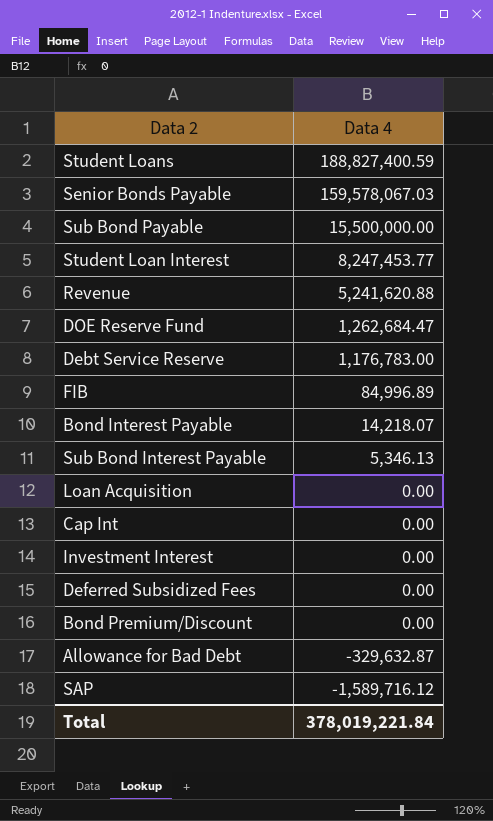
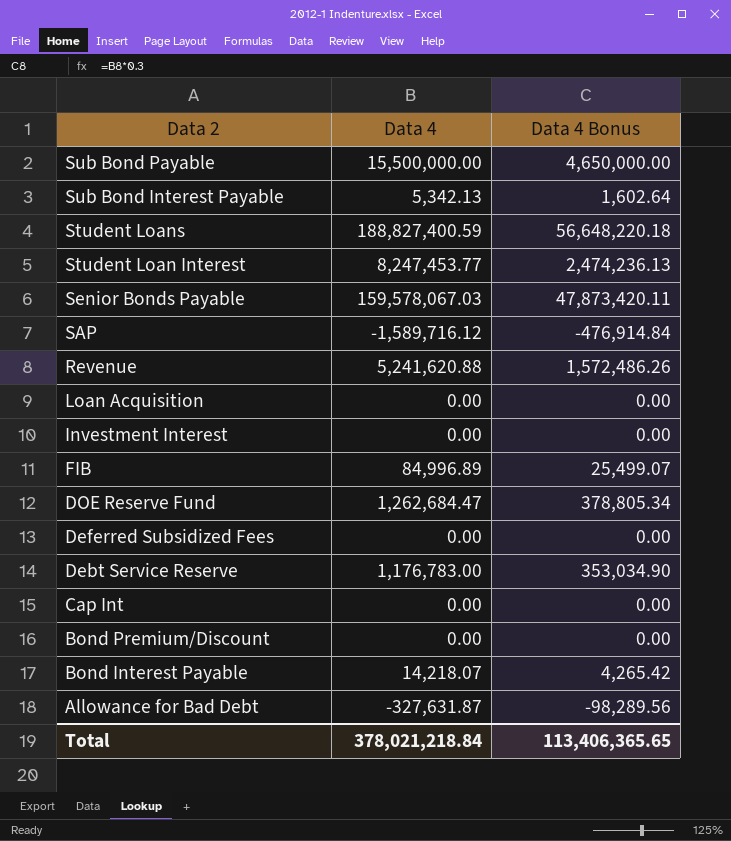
row order: Data 4 descending -> Data 2 descending
column Data 4 Bonus | formula: none -> [Data 4] * 0.3
Sub Bond Interest Payable | Data 4: 5,346.13 -> 5,342.13
Allowance for Bad Debt | Data 4: -329,632.87 -> -327,631.87
Total | Data 4: 378,019,221.84 -> 378,021,218.84

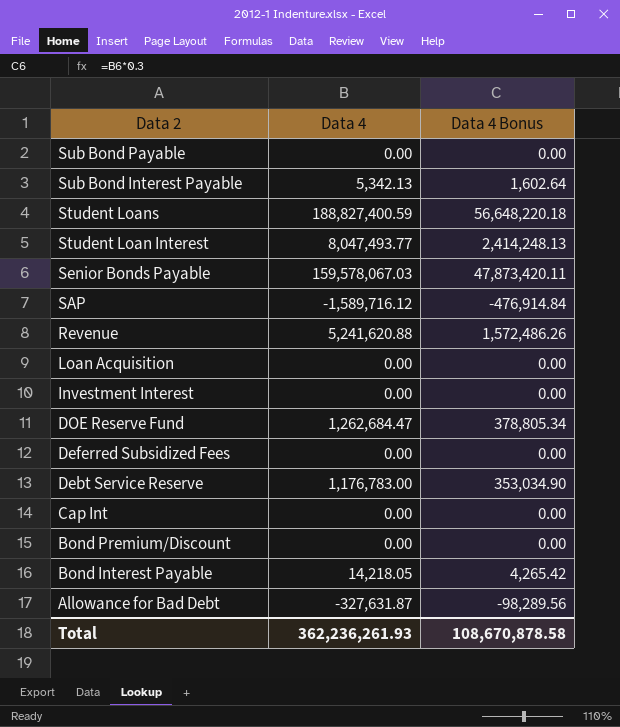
row FIB: 84,996.89 | 25,499.07 -> none
Sub Bond Payable | Data 4: 15,500,000.00 -> 0.00
Sub Bond Payable | Data 4 Bonus: 4,650,000.00 -> 0.00
Student Loan Interest | Data 4: 8,247,453.77 -> 8,047,493.77
Student Loan Interest | Data 4 Bonus: 2,474,236.13 -> 2,414,248.13
Bond Interest Payable | Data 4: 14,218.07 -> 14,218.05
Total | Data 4: 378,021,218.84 -> 362,236,261.93
Total | Data 4 Bonus: 113,406,365.65 -> 108,670,878.58

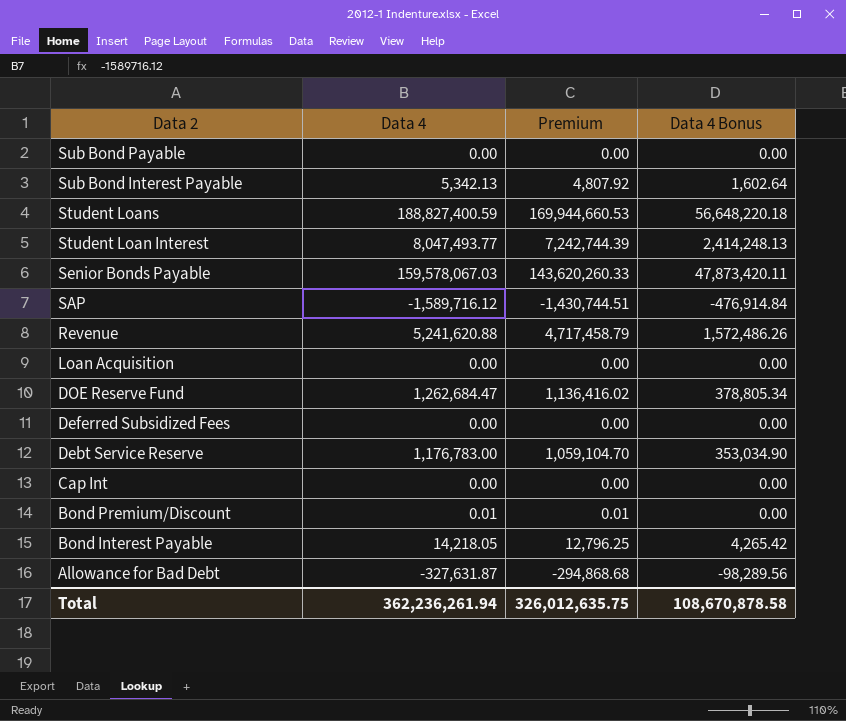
column Premium | formula: none -> [Data 4] * 0.9
row Investment Interest: 0.00 | 0.00 -> none
Bond Premium/Discount | Data 4: 0.00 -> 0.01
Total | Data 4: 362,236,261.93 -> 362,236,261.94

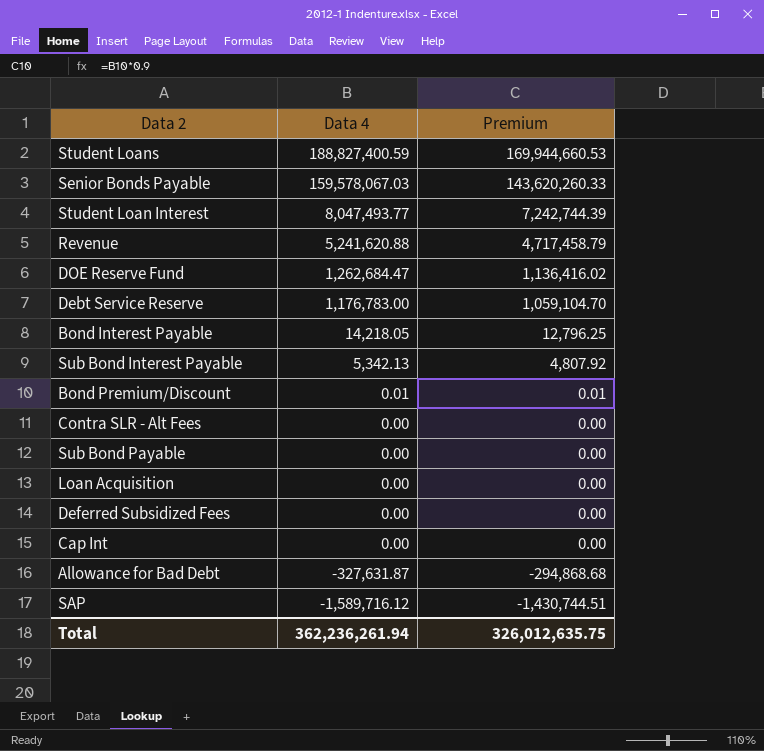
row order: Data 2 descending -> Data 4 descending
column Data 4 Bonus | formula: [Data 4] * 0.3 -> none
row Contra SLR - Alt Fees: none -> 0.00 | 0.00

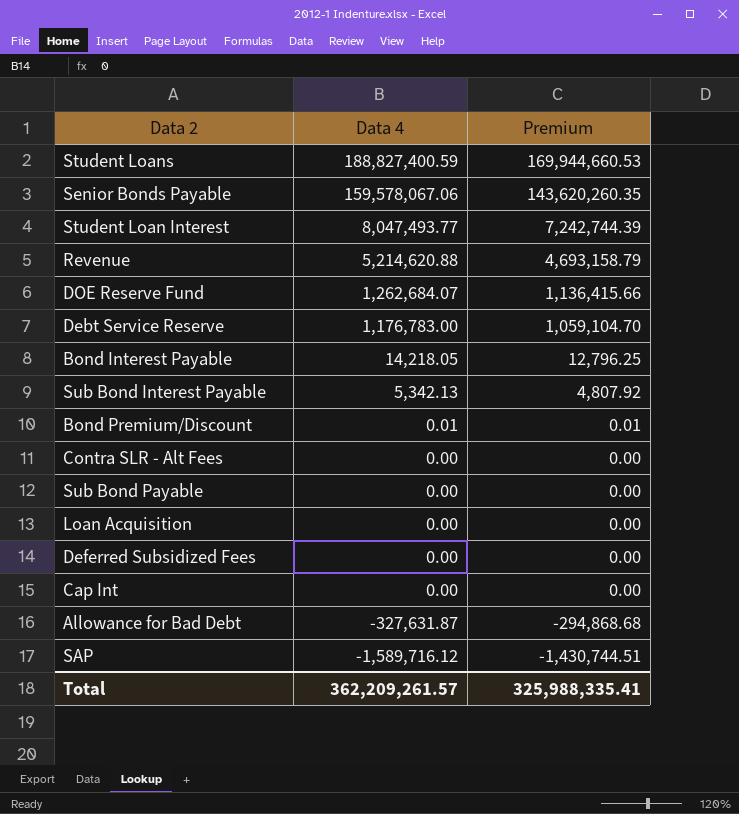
Senior Bonds Payable | Data 4: 159,578,067.03 -> 159,578,067.06
Senior Bonds Payable | Premium: 143,620,260.33 -> 143,620,260.35
Revenue | Data 4: 5,241,620.88 -> 5,214,620.88
Revenue | Premium: 4,717,458.79 -> 4,693,158.79
DOE Reserve Fund | Data 4: 1,262,684.47 -> 1,262,684.07
DOE Reserve Fund | Premium: 1,136,416.02 -> 1,136,415.66
Total | Data 4: 362,236,261.94 -> 362,209,261.57
Total | Premium: 326,012,635.75 -> 325,988,335.41

